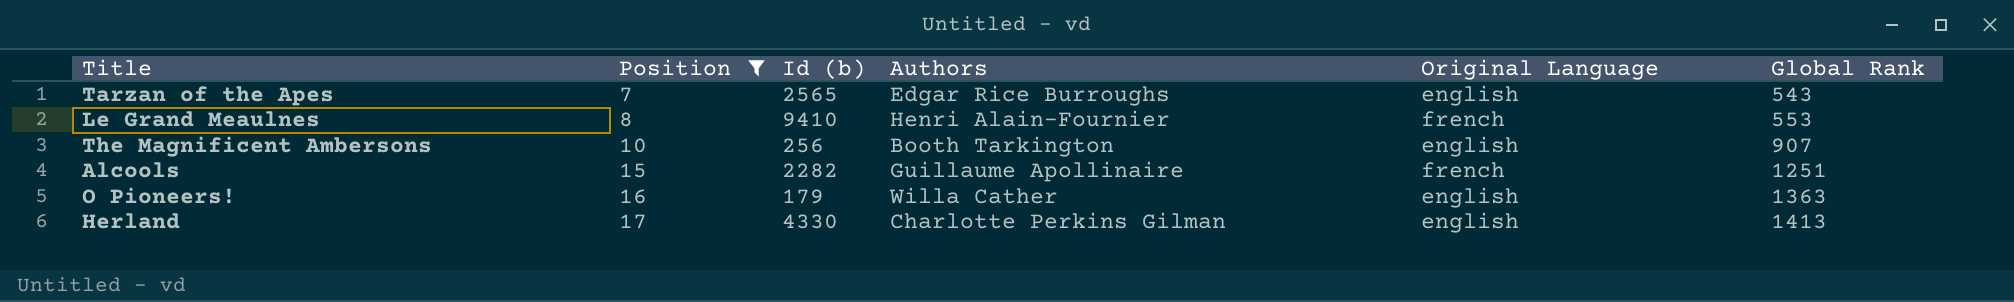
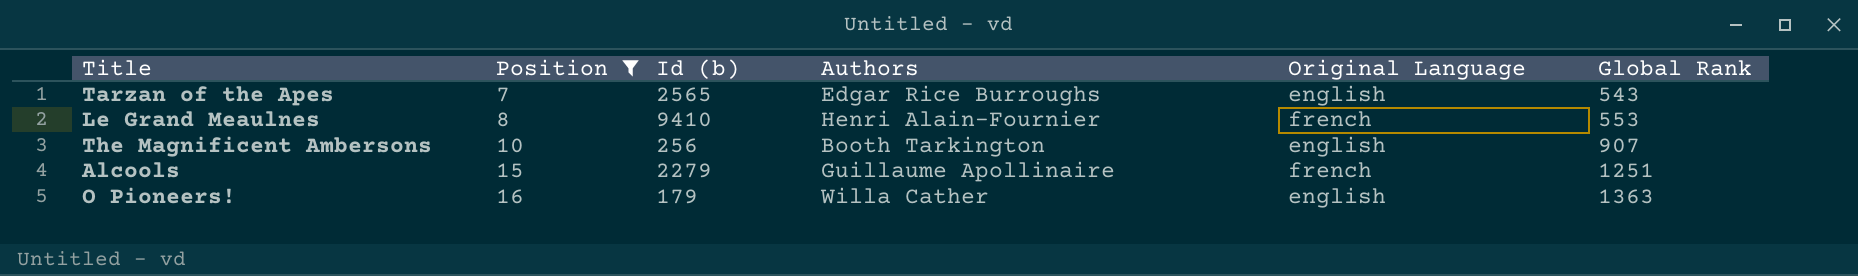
row Herland: 17 | 4330 | Charlotte Perkins Gilman | english | 1413 -> none
Alcools | Id (b): 2282 -> 2279

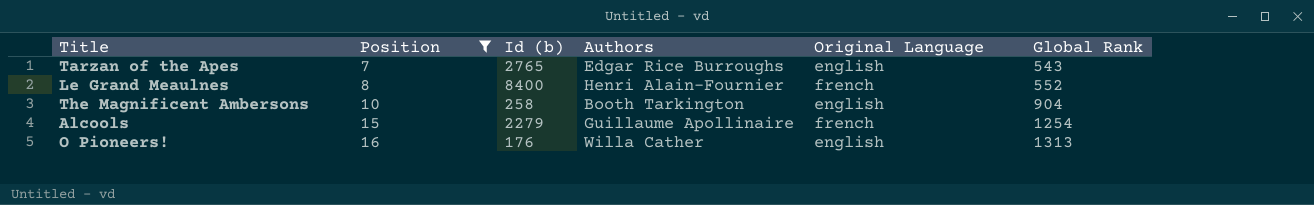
Tarzan of the Apes | Id (b): 2565 -> 2765
Le Grand Meaulnes | Id (b): 9410 -> 8400
Le Grand Meaulnes | Global Rank: 553 -> 552
The Magnificent Ambersons | Id (b): 256 -> 258
The Magnificent Ambersons | Global Rank: 907 -> 904
Alcools | Global Rank: 1251 -> 1254
O Pioneers! | Id (b): 179 -> 176
O Pioneers! | Global Rank: 1363 -> 1313

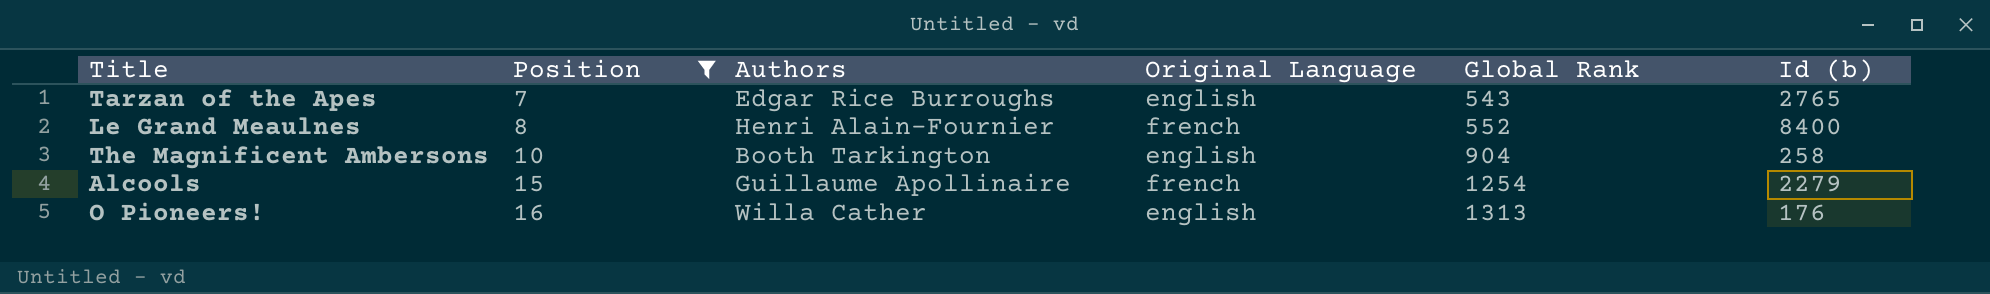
column Id (b) | position: 3 -> 6

